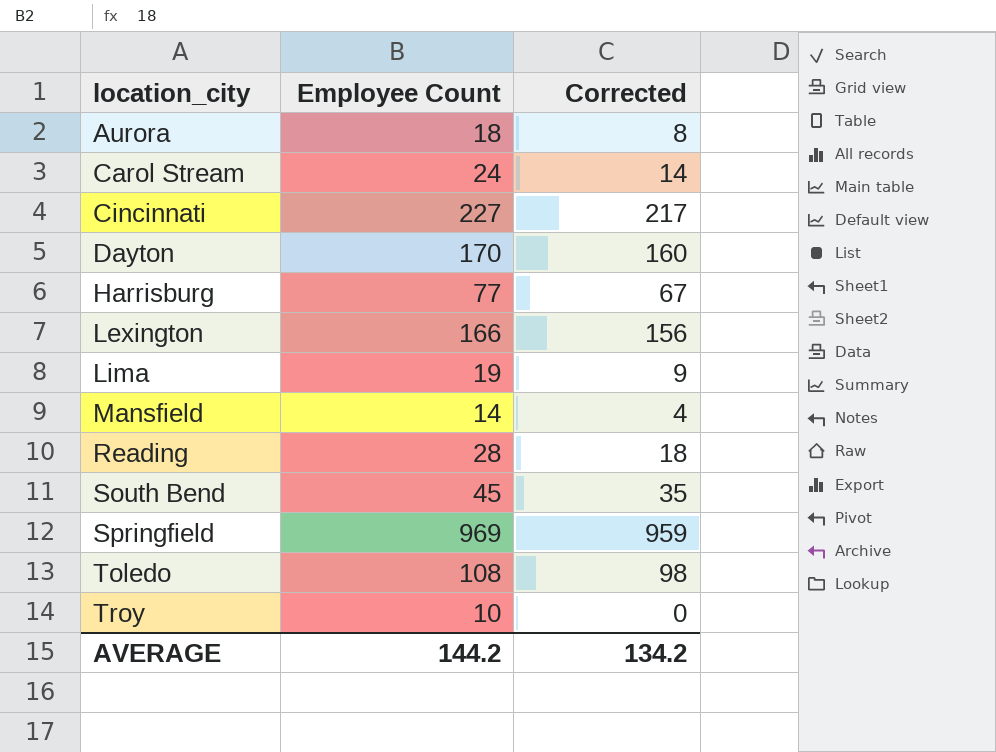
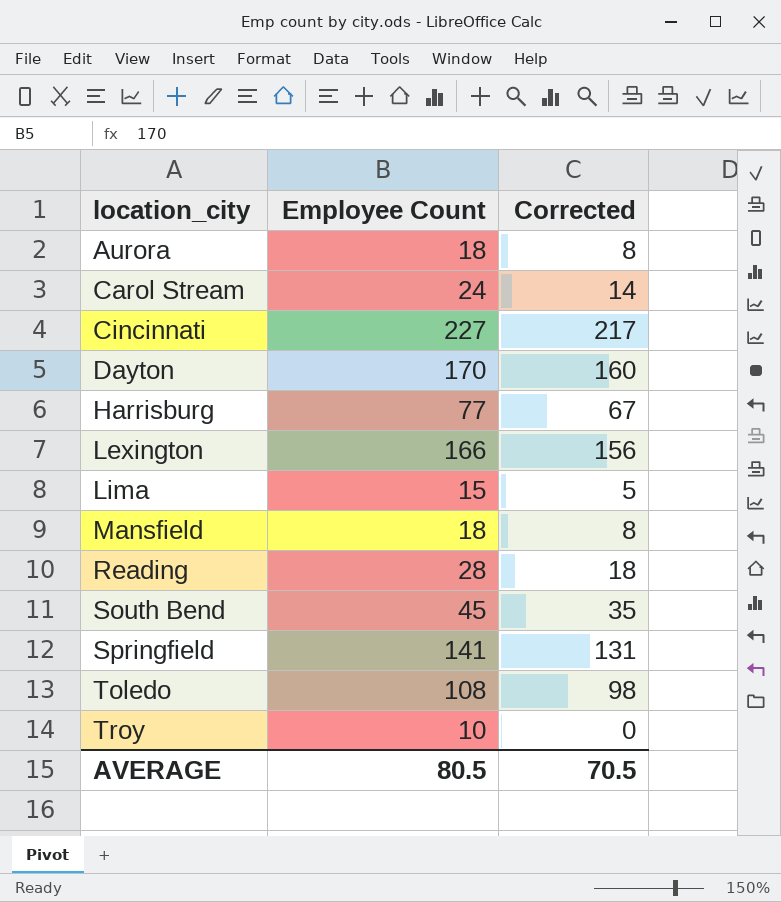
Lima | Employee Count: 19 -> 15
Lima | Corrected: 9 -> 5
Mansfield | Employee Count: 14 -> 18
Mansfield | Corrected: 4 -> 8
Springfield | Employee Count: 969 -> 141
Springfield | Corrected: 959 -> 131
AVERAGE | Employee Count: 144.2 -> 80.5
AVERAGE | Corrected: 134.2 -> 70.5

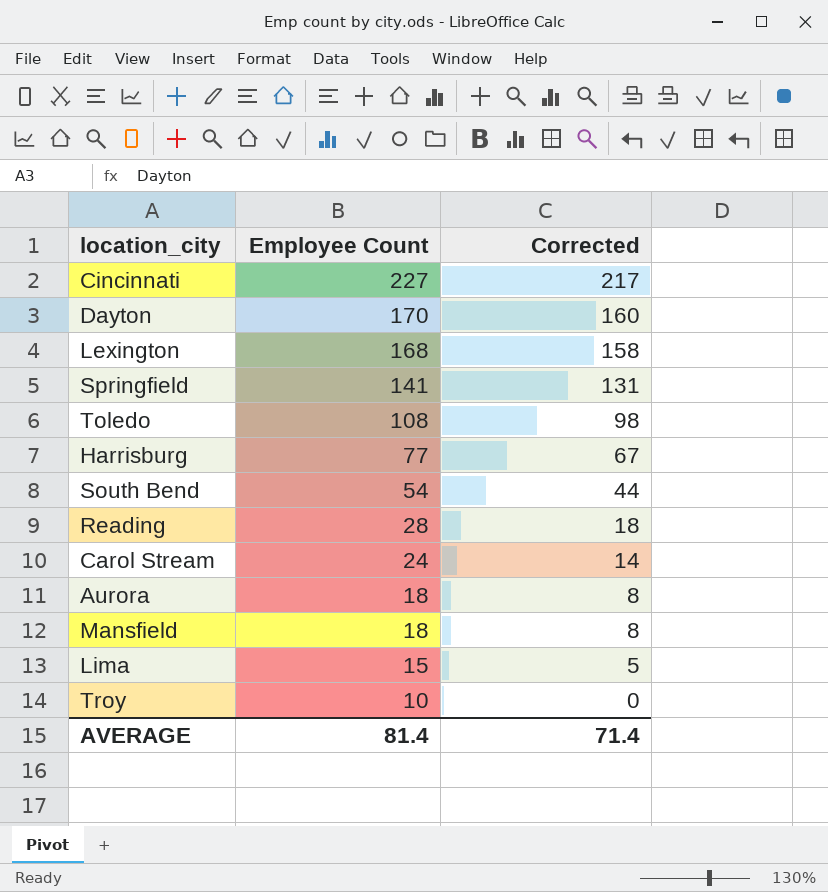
row order: location_city ascending -> Employee Count descending
Lexington | Employee Count: 166 -> 168
Lexington | Corrected: 156 -> 158
South Bend | Employee Count: 45 -> 54
South Bend | Corrected: 35 -> 44
AVERAGE | Employee Count: 80.5 -> 81.4
AVERAGE | Corrected: 70.5 -> 71.4

